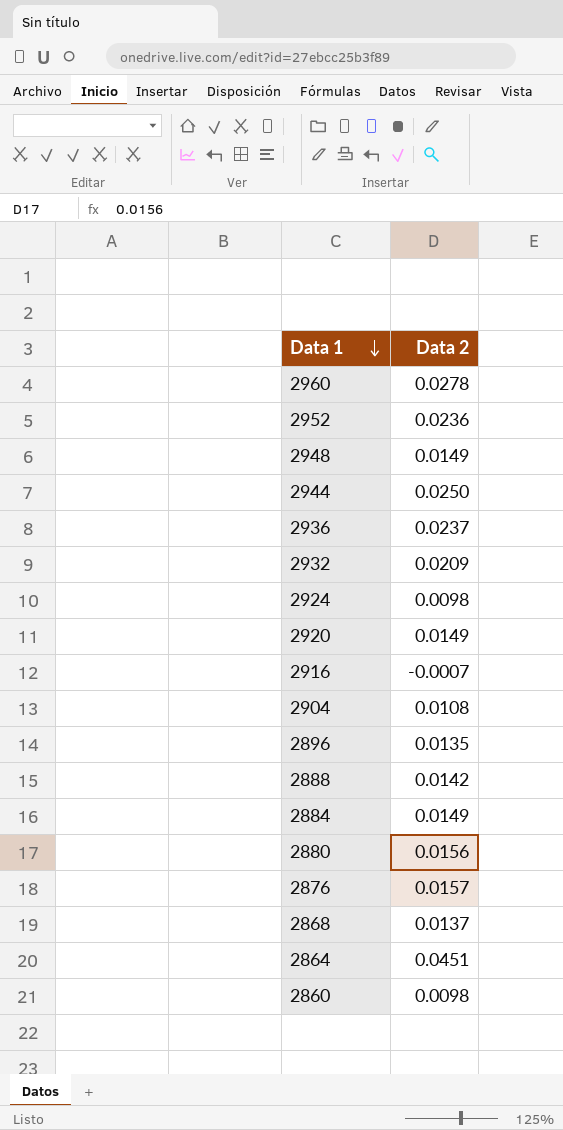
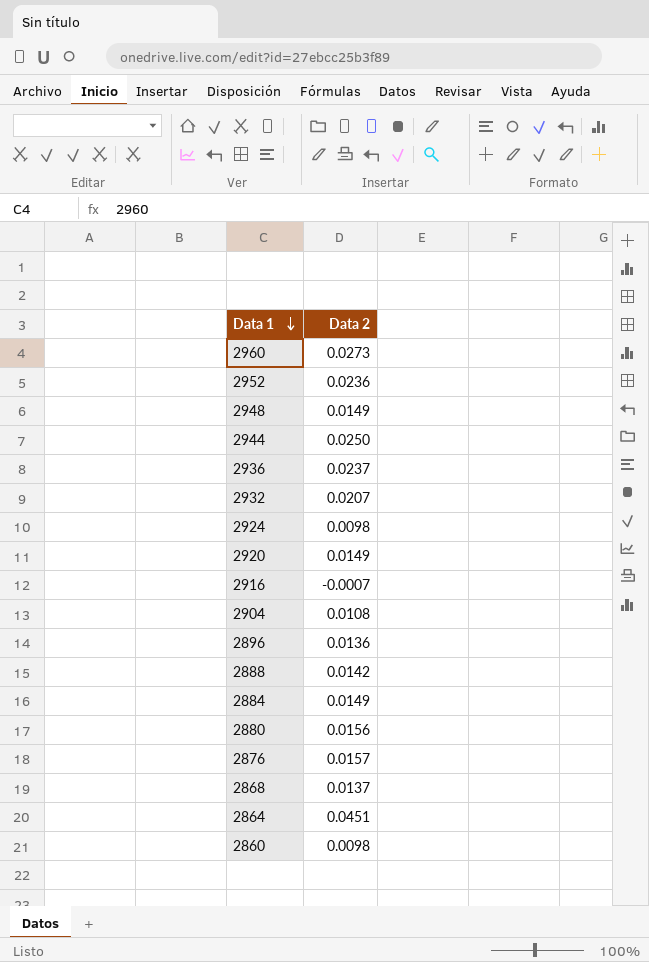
2960 | Data 2: 0.0278 -> 0.0273
2932 | Data 2: 0.0209 -> 0.0207
2896 | Data 2: 0.0135 -> 0.0136

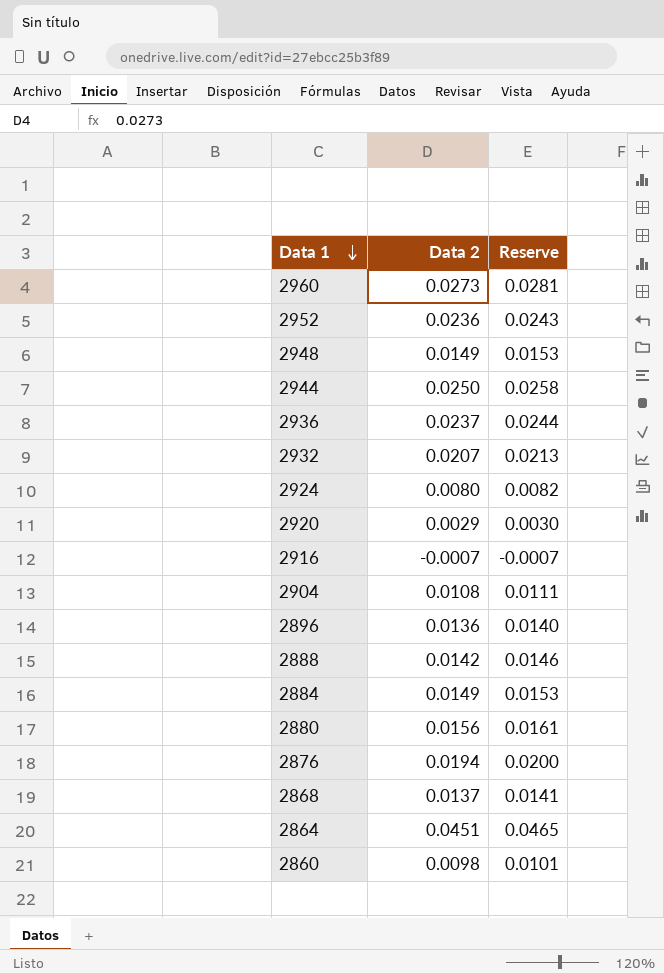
column Reserve | formula: none -> [Data 2] * 1.03
2924 | Data 2: 0.0098 -> 0.0080
2920 | Data 2: 0.0149 -> 0.0029
2876 | Data 2: 0.0157 -> 0.0194

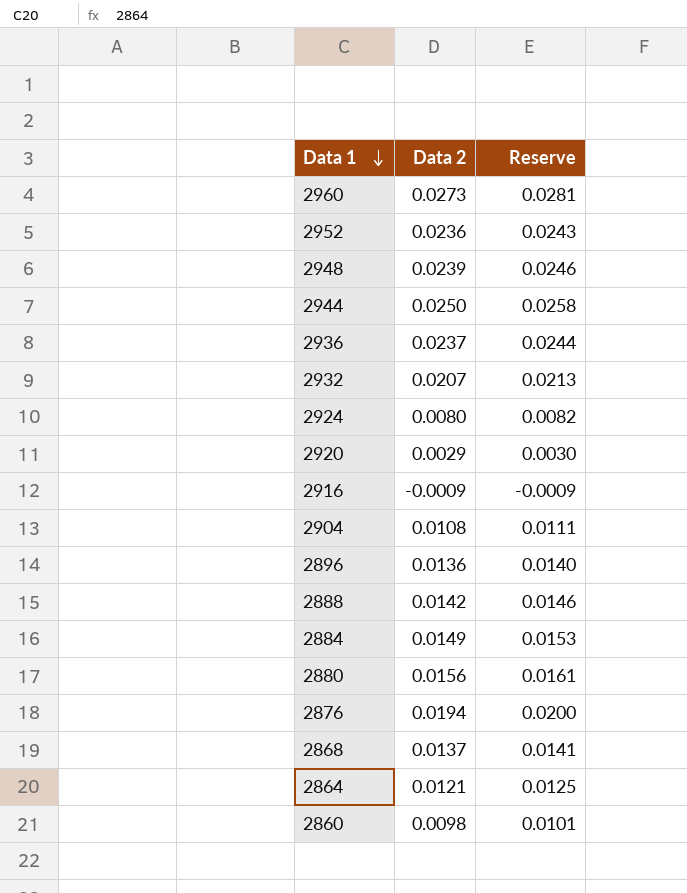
2948 | Data 2: 0.0149 -> 0.0239
2948 | Reserve: 0.0153 -> 0.0246
2916 | Data 2: -0.0007 -> -0.0009
2916 | Reserve: -0.0007 -> -0.0009
2864 | Data 2: 0.0451 -> 0.0121
2864 | Reserve: 0.0465 -> 0.0125

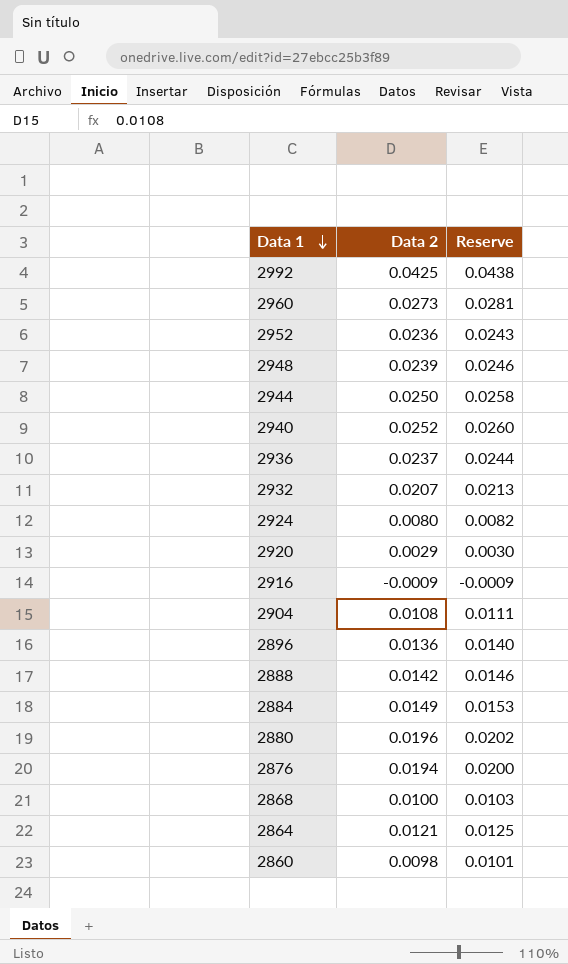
row 2992: none -> 0.0425 | 0.0438
row 2940: none -> 0.0252 | 0.0260
2880 | Data 2: 0.0156 -> 0.0196
2880 | Reserve: 0.0161 -> 0.0202
2868 | Data 2: 0.0137 -> 0.0100
2868 | Reserve: 0.0141 -> 0.0103

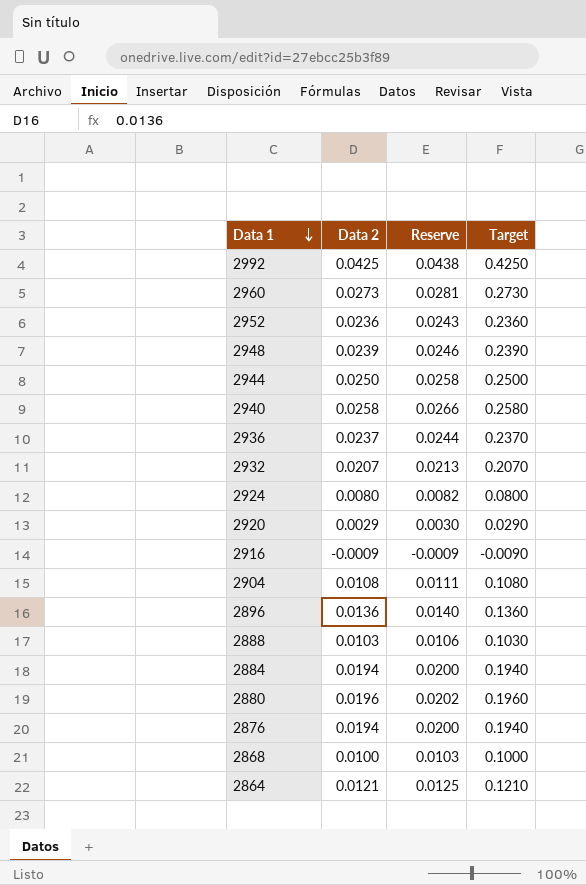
column Target | formula: none -> [Data 2] * 10
row 2860: 0.0098 | 0.0101 -> none
2940 | Data 2: 0.0252 -> 0.0258
2940 | Reserve: 0.0260 -> 0.0266
2888 | Data 2: 0.0142 -> 0.0103
2888 | Reserve: 0.0146 -> 0.0106
2884 | Data 2: 0.0149 -> 0.0194
2884 | Reserve: 0.0153 -> 0.0200

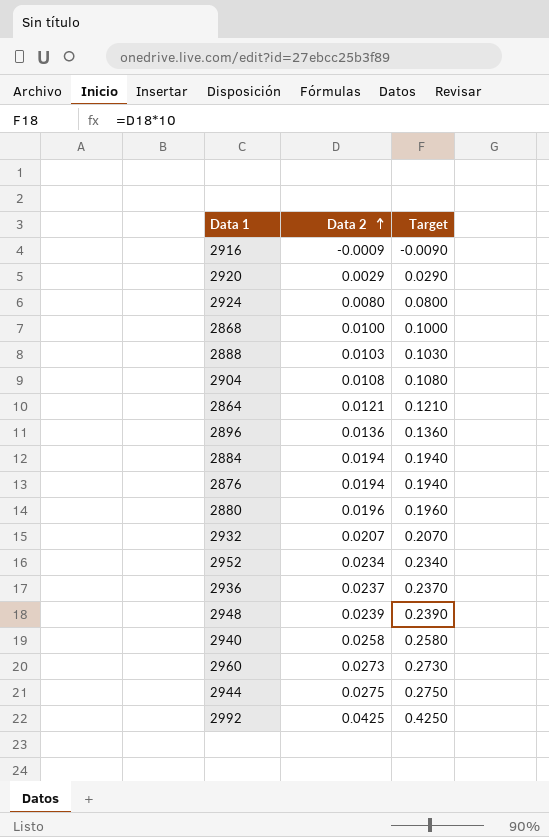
row order: Data 1 descending -> Data 2 ascending
column Reserve | formula: [Data 2] * 1.03 -> none
2952 | Data 2: 0.0236 -> 0.0234
2952 | Target: 0.2360 -> 0.2340
2944 | Data 2: 0.0250 -> 0.0275
2944 | Target: 0.2500 -> 0.2750

